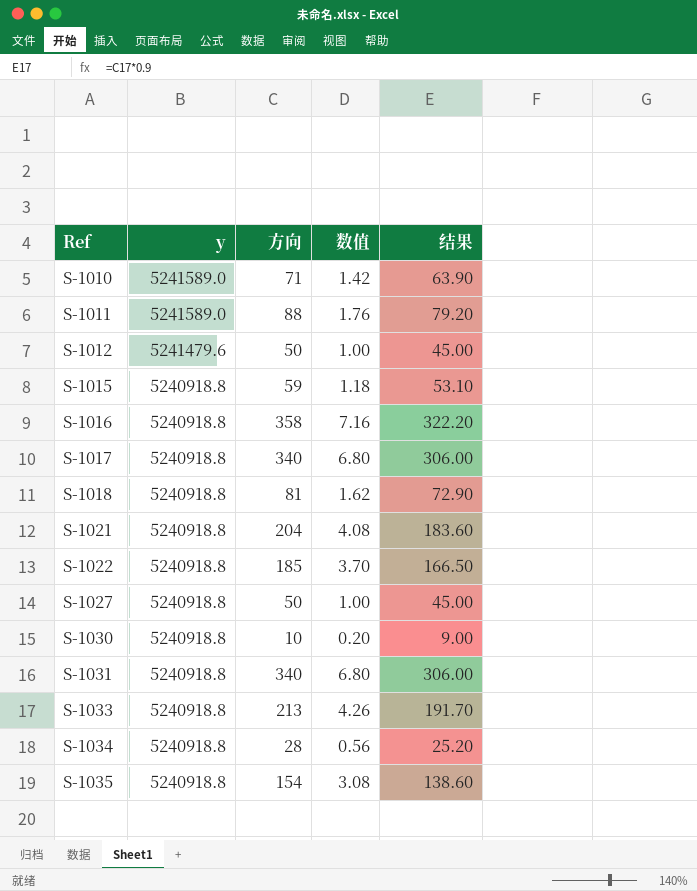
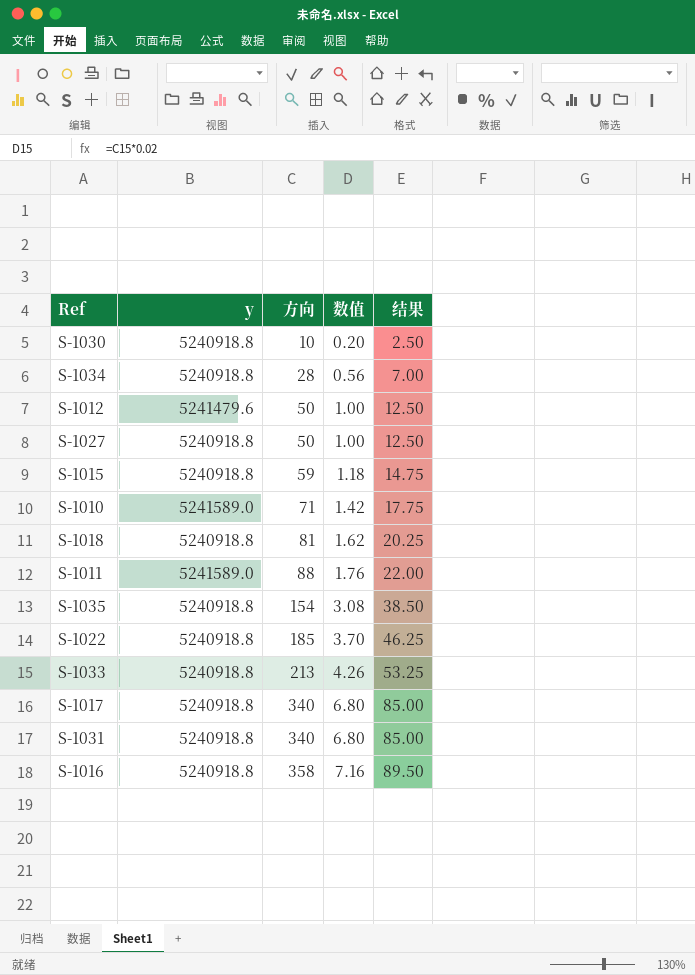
row order: Ref ascending -> 方向 ascending
column 结果 | formula: [方向] * 0.9 -> [方向] * 0.25
row S-1021: 5240918.8 | 204 | 4.08 | 183.60 -> none

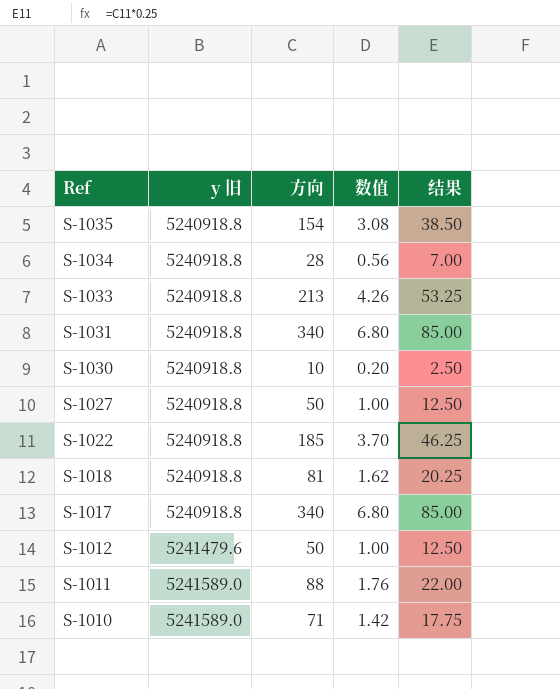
row order: 方向 ascending -> Ref descending
column name: y -> y 旧
row S-1015: 5240918.8 | 59 | 1.18 | 14.75 -> none
row S-1016: 5240918.8 | 358 | 7.16 | 89.50 -> none

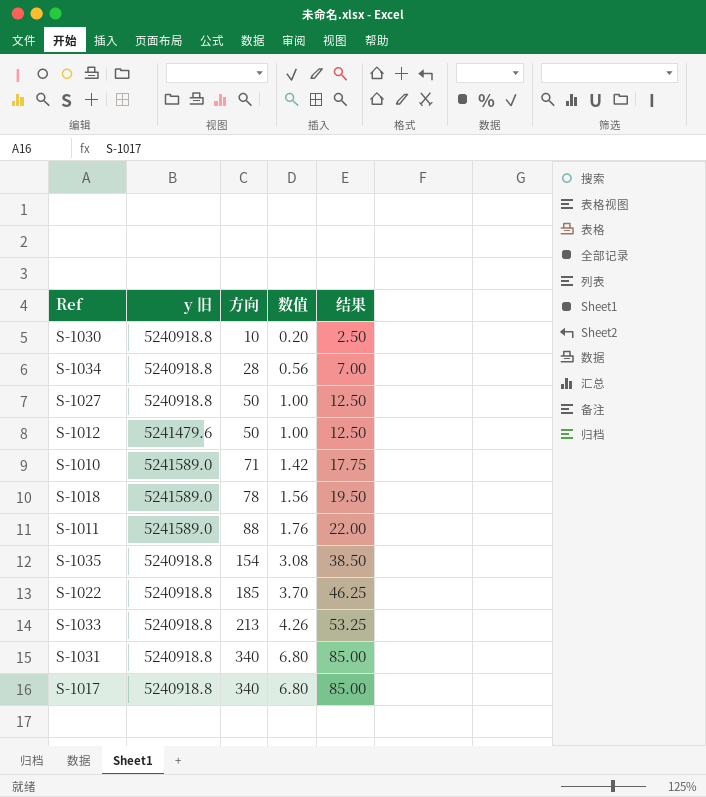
row order: Ref descending -> 方向 ascending
S-1018 | y 旧: 5240918.8 -> 5241589.0
S-1018 | 方向: 81 -> 78
S-1018 | 数值: 1.62 -> 1.56
S-1018 | 结果: 20.25 -> 19.50

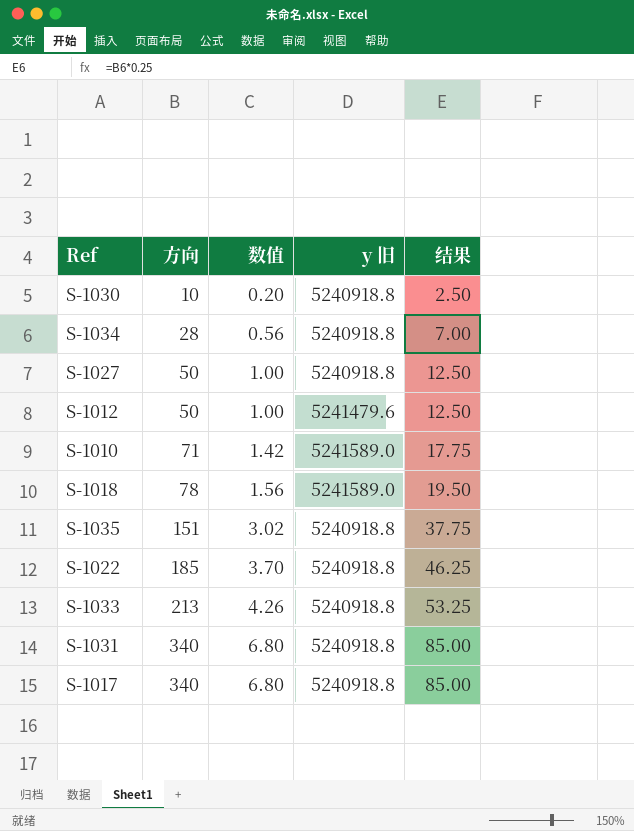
column y 旧 | position: 2 -> 4
row S-1011: 5241589.0 | 88 | 1.76 | 22.00 -> none
S-1035 | 方向: 154 -> 151
S-1035 | 数值: 3.08 -> 3.02
S-1035 | 结果: 38.50 -> 37.75

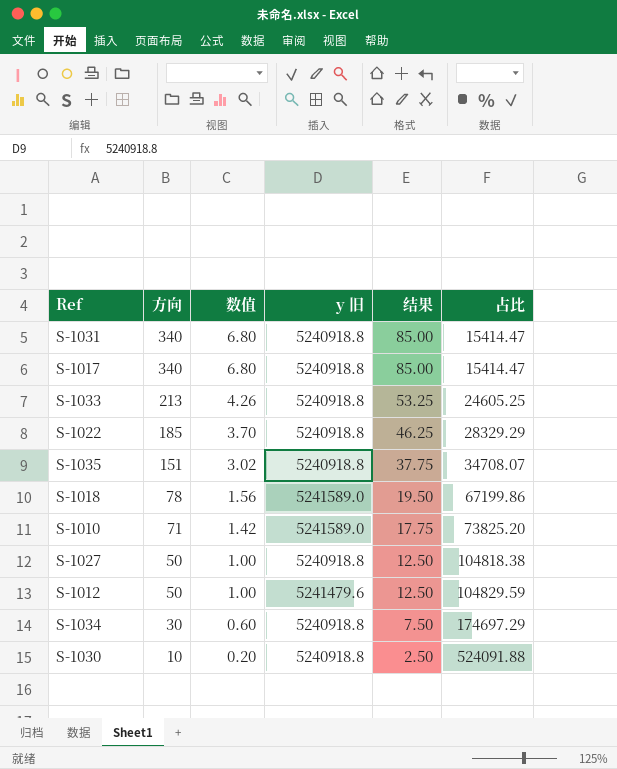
row order: 方向 ascending -> 方向 descending
column 占比 | formula: none -> [y 旧] / [方向]
S-1034 | 方向: 28 -> 30
S-1034 | 数值: 0.56 -> 0.60
S-1034 | 结果: 7.00 -> 7.50

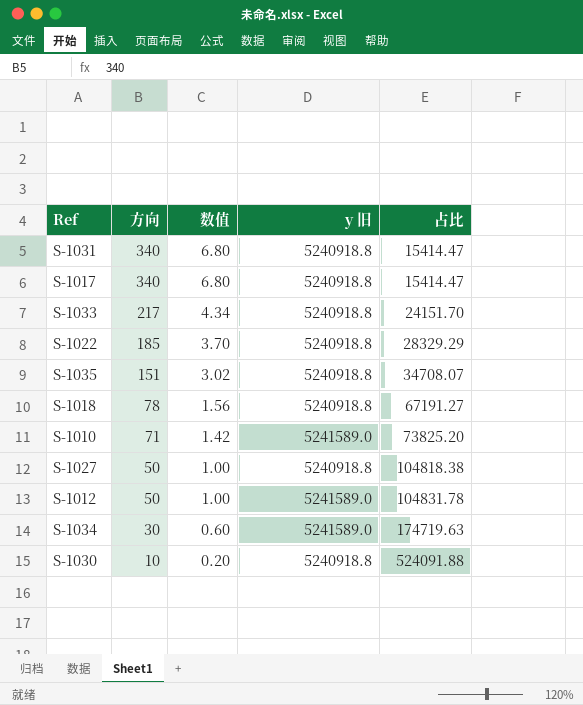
column 结果 | formula: [方向] * 0.25 -> none
S-1033 | 方向: 213 -> 217
S-1033 | 数值: 4.26 -> 4.34
S-1033 | 占比: 24605.25 -> 24151.70
S-1018 | y 旧: 5241589.0 -> 5240918.8
S-1018 | 占比: 67199.86 -> 67191.27
S-1012 | y 旧: 5241479.6 -> 5241589.0
S-1012 | 占比: 104829.59 -> 104831.78
S-1034 | y 旧: 5240918.8 -> 5241589.0
S-1034 | 占比: 174697.29 -> 174719.63

